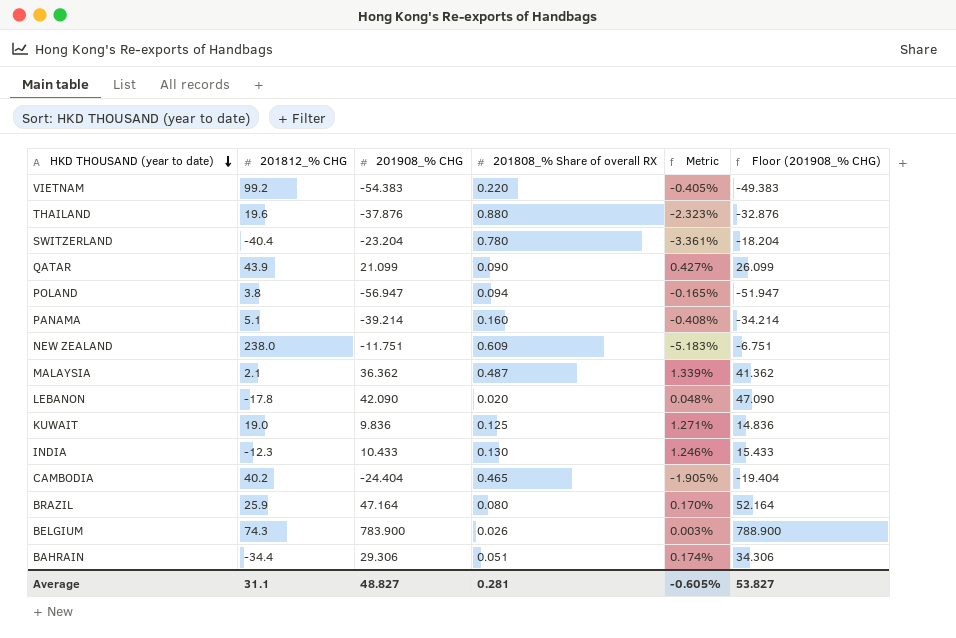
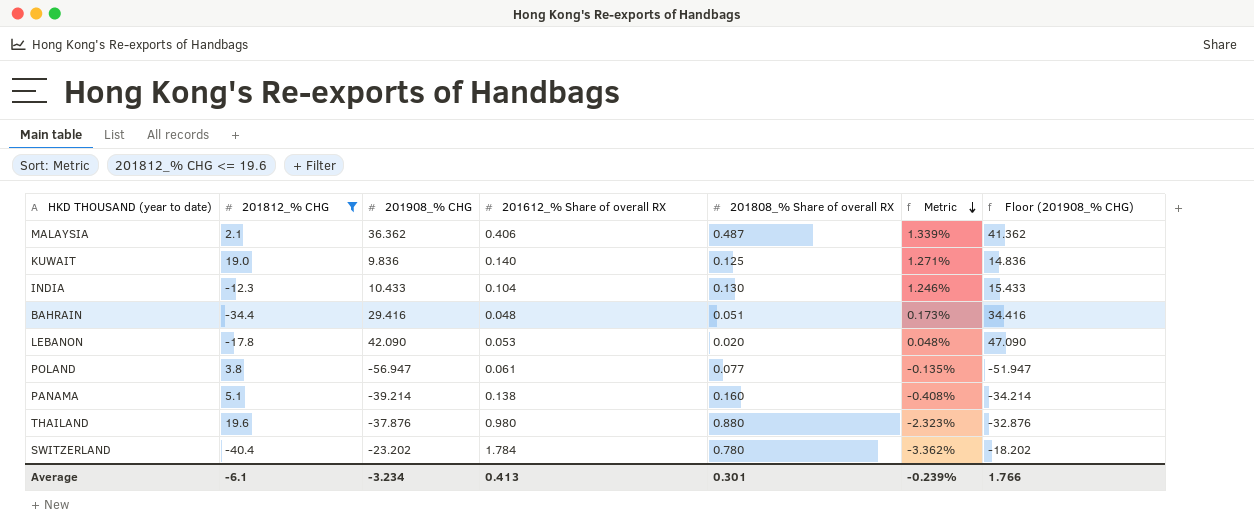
filter: none -> 201812_% CHG <= 19.6
row order: HKD THOUSAND (year to date) descending -> Metric descending
column 201612_% Share of overall RX | position: none -> 4
BAHRAIN | 201908_% CHG: 29.306 -> 29.416
BAHRAIN | Metric: 0.174% -> 0.173%
BAHRAIN | Floor (201908_% CHG): 34.306 -> 34.416
POLAND | 201808_% Share of overall RX: 0.094 -> 0.077
POLAND | Metric: -0.165% -> -0.135%
SWITZERLAND | 201908_% CHG: -23.204 -> -23.202
SWITZERLAND | Metric: -3.361% -> -3.362%
SWITZERLAND | Floor (201908_% CHG): -18.204 -> -18.202
Average | 201812_% CHG: 31.1 -> -6.1
Average | 201908_% CHG: 48.827 -> -3.234
Average | 201808_% Share of overall RX: 0.281 -> 0.301
Average | Metric: -0.605% -> -0.239%
Average | Floor (201908_% CHG): 53.827 -> 1.766

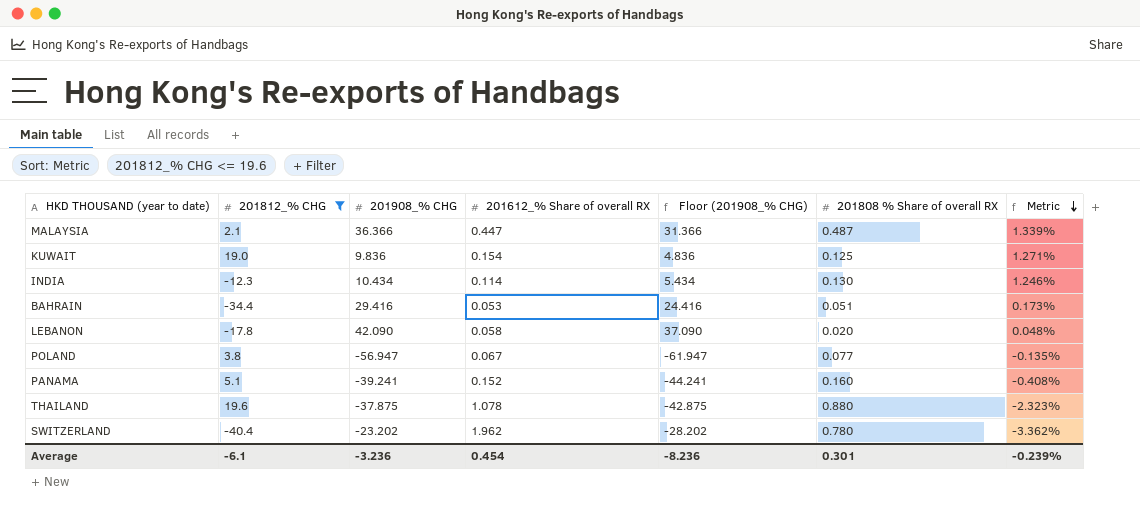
column Floor (201908_% CHG) | formula: [201908_% CHG] + 5 -> [201908_% CHG] - 5
column Floor (201908_% CHG) | position: 7 -> 5
column name: 201808_% Share of overall RX -> 201808 % Share of overall RX
MALAYSIA | 201908_% CHG: 36.362 -> 36.366
MALAYSIA | 201612_% Share of overall RX: 0.406 -> 0.447
KUWAIT | 201612_% Share of overall RX: 0.140 -> 0.154
INDIA | 201908_% CHG: 10.433 -> 10.434
INDIA | 201612_% Share of overall RX: 0.104 -> 0.114
BAHRAIN | 201612_% Share of overall RX: 0.048 -> 0.053
LEBANON | 201612_% Share of overall RX: 0.053 -> 0.058
POLAND | 201612_% Share of overall RX: 0.061 -> 0.067
PANAMA | 201908_% CHG: -39.214 -> -39.241
PANAMA | 201612_% Share of overall RX: 0.138 -> 0.152
THAILAND | 201908_% CHG: -37.876 -> -37.875
THAILAND | 201612_% Share of overall RX: 0.980 -> 1.078
SWITZERLAND | 201612_% Share of overall RX: 1.784 -> 1.962
Average | 201908_% CHG: -3.234 -> -3.236
Average | 201612_% Share of overall RX: 0.413 -> 0.454
Average | Floor (201908_% CHG): 1.766 -> -8.236

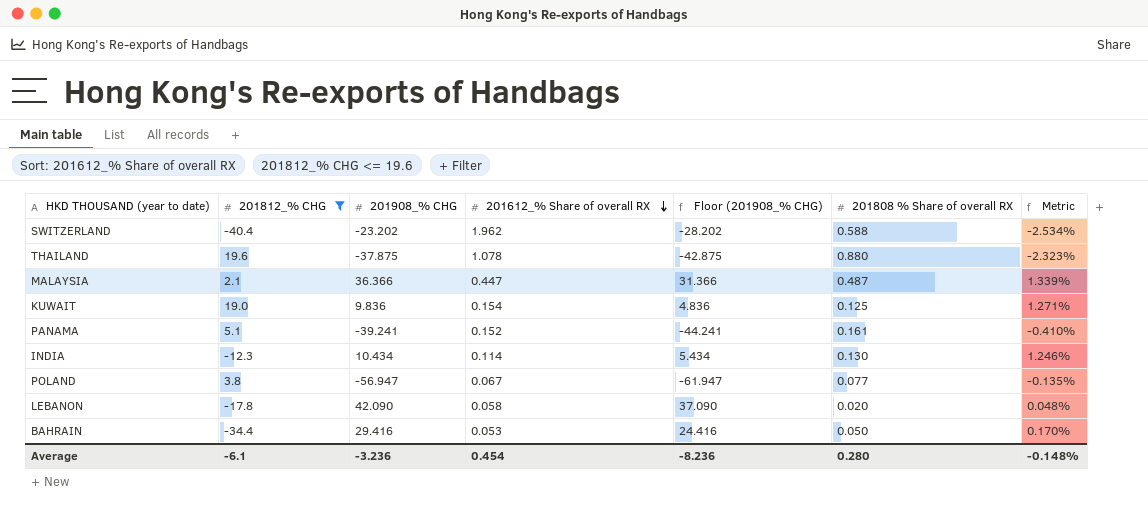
row order: Metric descending -> 201612_% Share of overall RX descending
SWITZERLAND | 201808 % Share of overall RX: 0.780 -> 0.588
SWITZERLAND | Metric: -3.362% -> -2.534%
PANAMA | 201808 % Share of overall RX: 0.160 -> 0.161
PANAMA | Metric: -0.408% -> -0.410%
BAHRAIN | 201808 % Share of overall RX: 0.051 -> 0.050
BAHRAIN | Metric: 0.173% -> 0.170%
Average | 201808 % Share of overall RX: 0.301 -> 0.280
Average | Metric: -0.239% -> -0.148%

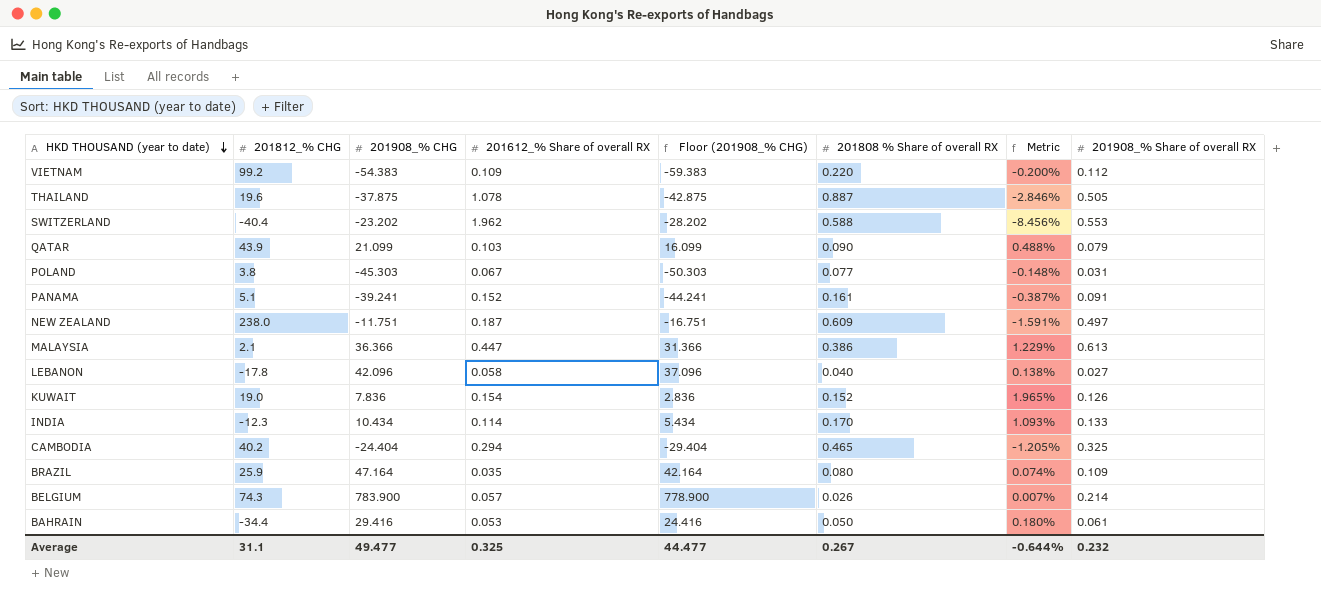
filter: 201812_% CHG <= 19.6 -> none
row order: 201612_% Share of overall RX descending -> HKD THOUSAND (year to date) descending
column Metric | formula: [201808 % Share of overall RX] / [201908_% CHG] -> [201612_% Share of overall RX] / [201908_% CHG]
column 201908_% Share of overall RX | position: none -> 8
THAILAND | 201808 % Share of overall RX: 0.880 -> 0.887
POLAND | 201908_% CHG: -56.947 -> -45.303
POLAND | Floor (201908_% CHG): -61.947 -> -50.303
MALAYSIA | 201808 % Share of overall RX: 0.487 -> 0.386
LEBANON | 201908_% CHG: 42.090 -> 42.096
LEBANON | Floor (201908_% CHG): 37.090 -> 37.096
LEBANON | 201808 % Share of overall RX: 0.020 -> 0.040
KUWAIT | 201908_% CHG: 9.836 -> 7.836
KUWAIT | Floor (201908_% CHG): 4.836 -> 2.836
KUWAIT | 201808 % Share of overall RX: 0.125 -> 0.152
INDIA | 201808 % Share of overall RX: 0.130 -> 0.170
Average | 201812_% CHG: -6.1 -> 31.1
Average | 201908_% CHG: -3.236 -> 49.477
Average | 201612_% Share of overall RX: 0.454 -> 0.325
Average | Floor (201908_% CHG): -8.236 -> 44.477
Average | 201808 % Share of overall RX: 0.280 -> 0.267
Average | Metric: -0.148% -> -0.644%

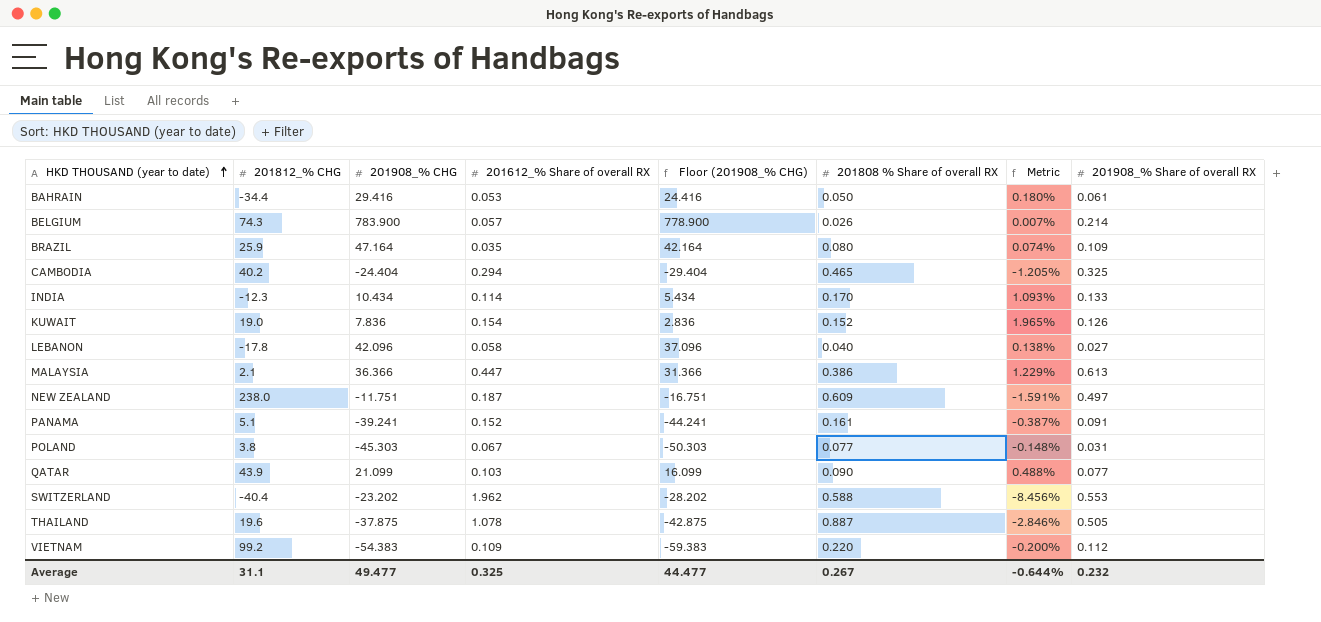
row order: HKD THOUSAND (year to date) descending -> HKD THOUSAND (year to date) ascending
QATAR | 201908_% Share of overall RX: 0.079 -> 0.077

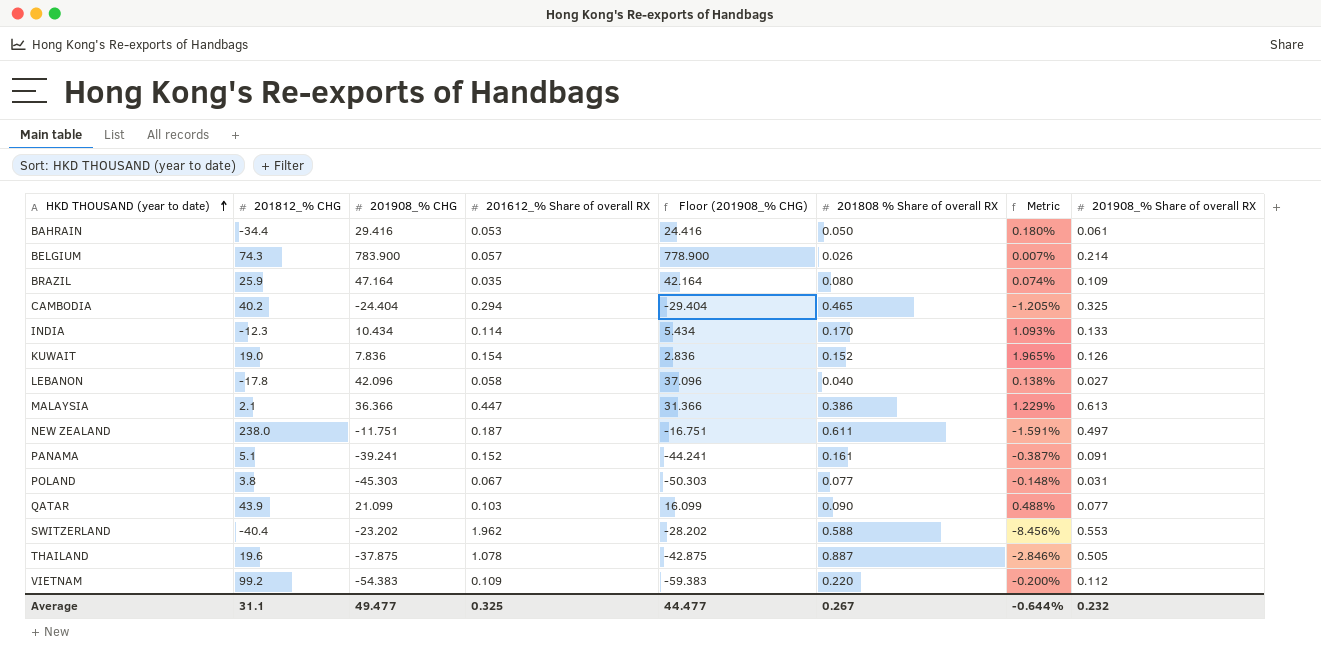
NEW ZEALAND | 201808 % Share of overall RX: 0.609 -> 0.611

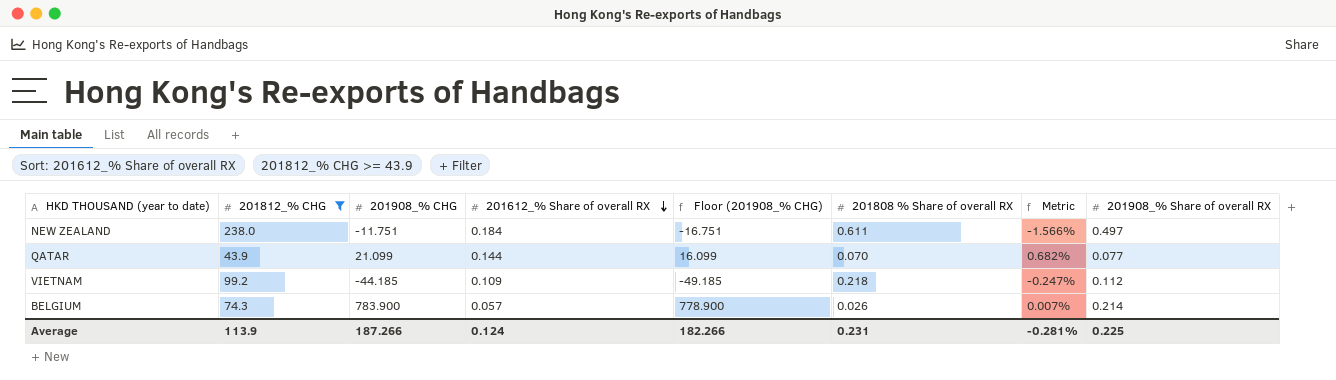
filter: none -> 201812_% CHG >= 43.9
row order: HKD THOUSAND (year to date) ascending -> 201612_% Share of overall RX descending
NEW ZEALAND | 201612_% Share of overall RX: 0.187 -> 0.184
NEW ZEALAND | Metric: -1.591% -> -1.566%
QATAR | 201612_% Share of overall RX: 0.103 -> 0.144
QATAR | 201808 % Share of overall RX: 0.090 -> 0.070
QATAR | Metric: 0.488% -> 0.682%
VIETNAM | 201908_% CHG: -54.383 -> -44.185
VIETNAM | Floor (201908_% CHG): -59.383 -> -49.185
VIETNAM | 201808 % Share of overall RX: 0.220 -> 0.218
VIETNAM | Metric: -0.200% -> -0.247%
Average | 201812_% CHG: 31.1 -> 113.9
Average | 201908_% CHG: 49.477 -> 187.266
Average | 201612_% Share of overall RX: 0.325 -> 0.124
Average | Floor (201908_% CHG): 44.477 -> 182.266
Average | 201808 % Share of overall RX: 0.267 -> 0.231
Average | Metric: -0.644% -> -0.281%
Average | 201908_% Share of overall RX: 0.232 -> 0.225

